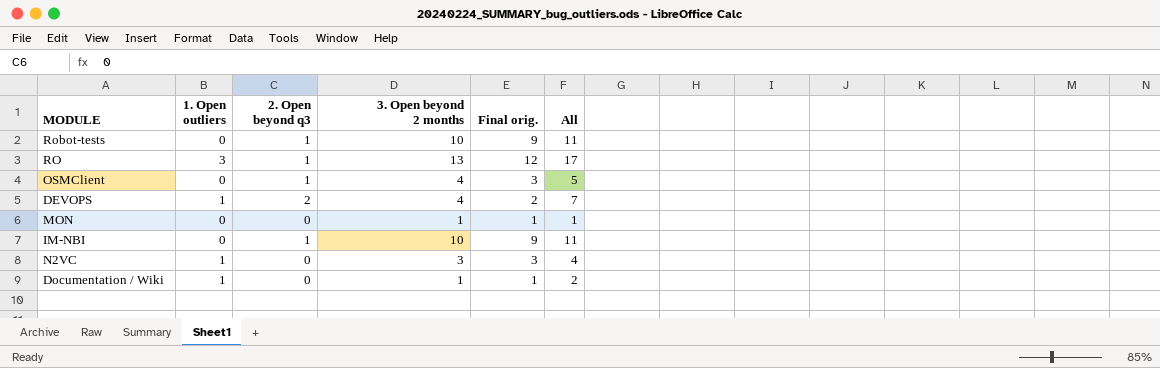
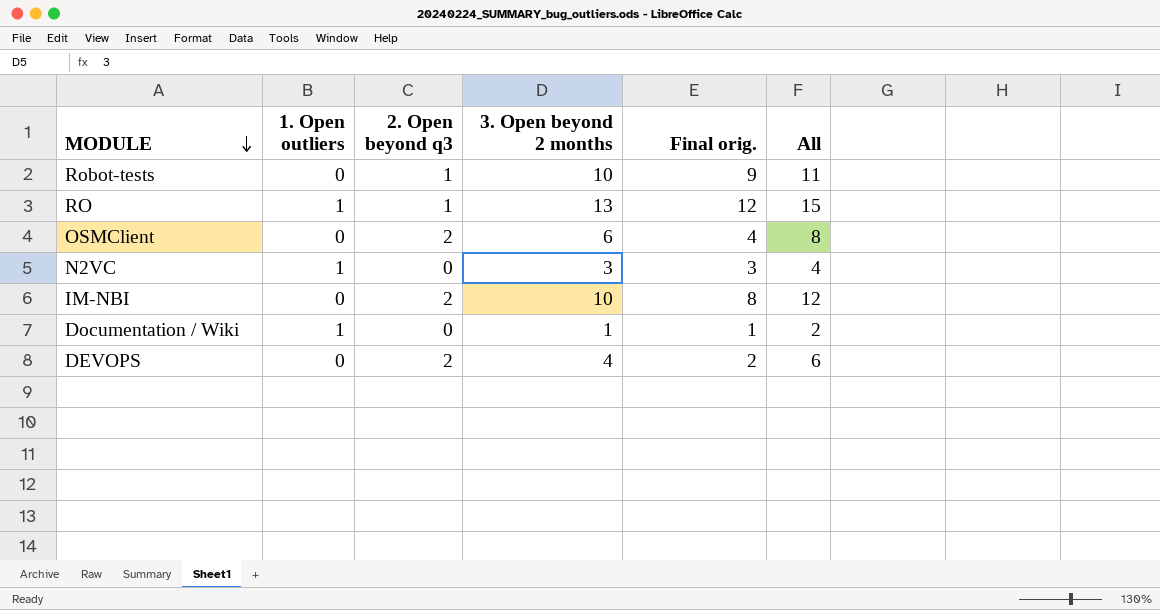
row order: none -> MODULE descending
row MON: 0 | 0 | 1 | 1 | 1 -> none
RO | 1. Open outliers: 3 -> 1
RO | All: 17 -> 15
OSMClient | 2. Open beyond q3: 1 -> 2
OSMClient | 3. Open beyond 2 months: 4 -> 6
OSMClient | Final orig.: 3 -> 4
OSMClient | All: 5 -> 8
IM-NBI | 2. Open beyond q3: 1 -> 2
IM-NBI | Final orig.: 9 -> 8
IM-NBI | All: 11 -> 12
DEVOPS | 1. Open outliers: 1 -> 0
DEVOPS | All: 7 -> 6

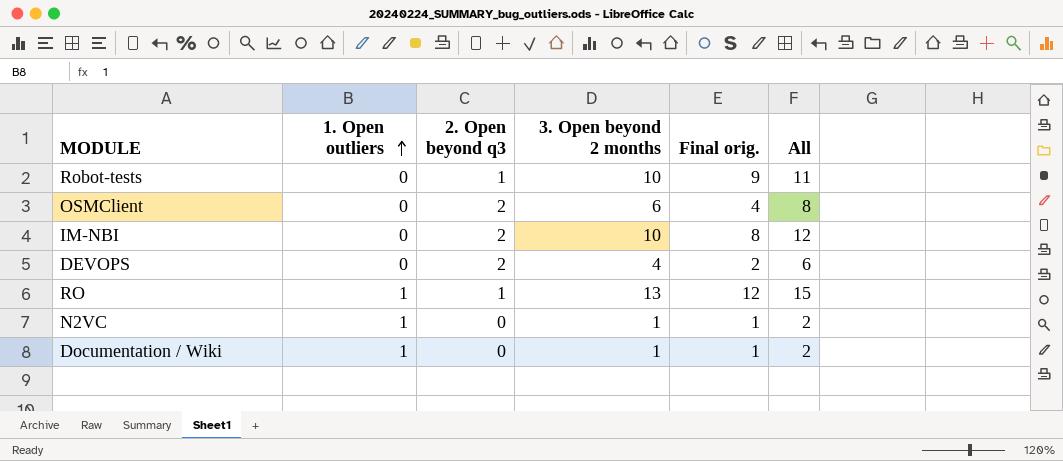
row order: MODULE descending -> 1. Open outliers ascending
N2VC | 3. Open beyond 2 months: 3 -> 1
N2VC | Final orig.: 3 -> 1
N2VC | All: 4 -> 2

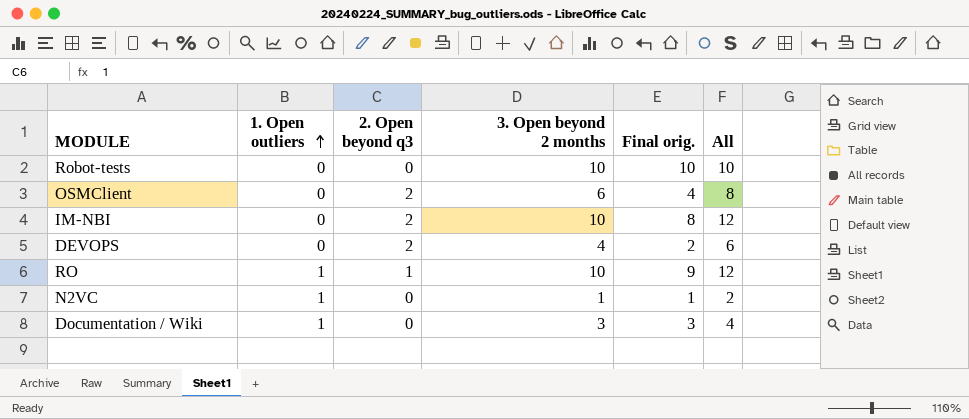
Robot-tests | 2. Open beyond q3: 1 -> 0
Robot-tests | Final orig.: 9 -> 10
Robot-tests | All: 11 -> 10
RO | 3. Open beyond 2 months: 13 -> 10
RO | Final orig.: 12 -> 9
RO | All: 15 -> 12
Documentation / Wiki | 3. Open beyond 2 months: 1 -> 3
Documentation / Wiki | Final orig.: 1 -> 3
Documentation / Wiki | All: 2 -> 4

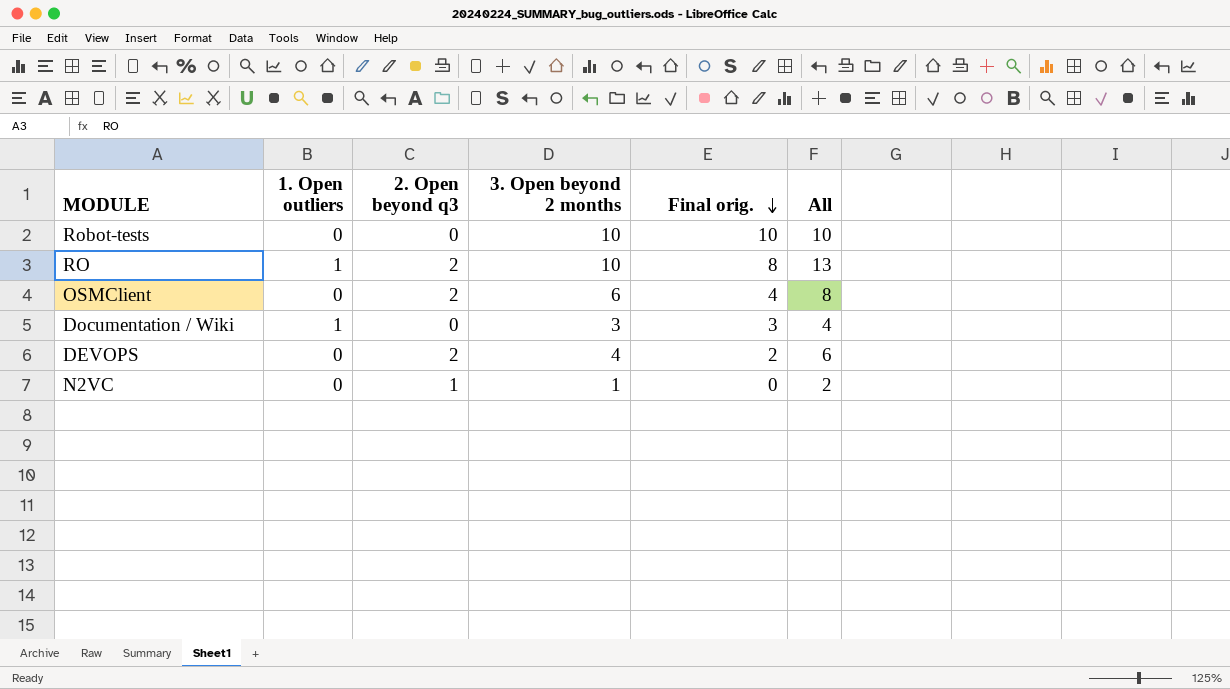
row order: 1. Open outliers ascending -> Final orig. descending
row IM-NBI: 0 | 2 | 10 | 8 | 12 -> none
RO | 2. Open beyond q3: 1 -> 2
RO | Final orig.: 9 -> 8
RO | All: 12 -> 13
N2VC | 1. Open outliers: 1 -> 0
N2VC | 2. Open beyond q3: 0 -> 1
N2VC | Final orig.: 1 -> 0

